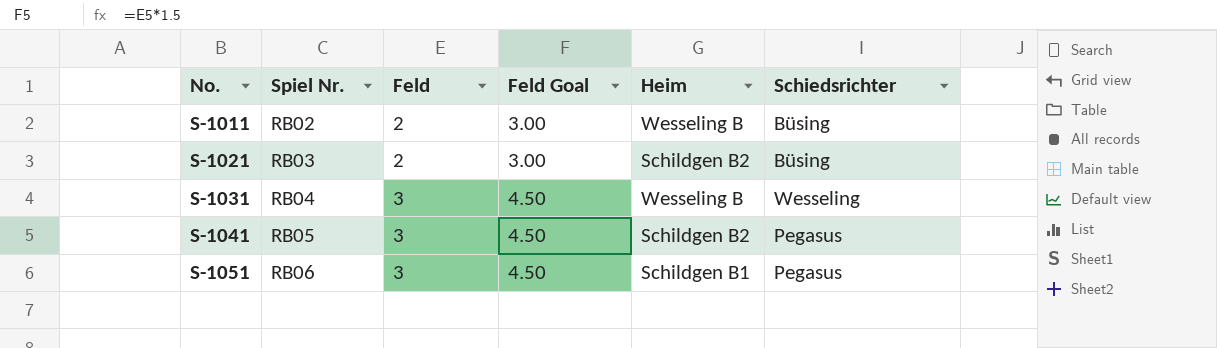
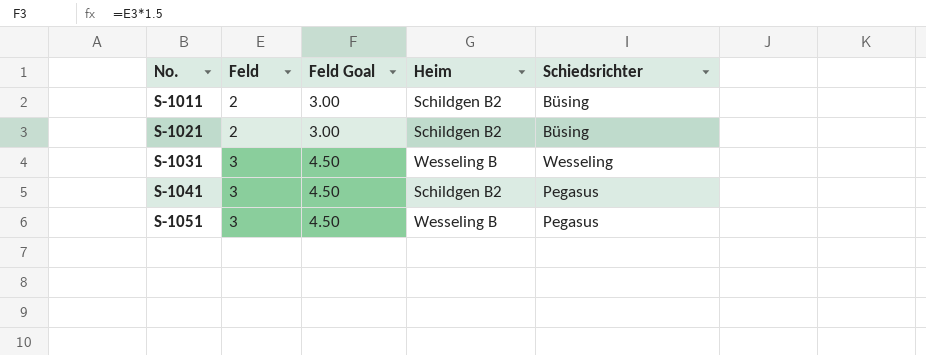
column Spiel Nr. | position: 2 -> none
S-1011 | Heim: Wesseling B -> Schildgen B2
S-1051 | Heim: Schildgen B1 -> Wesseling B

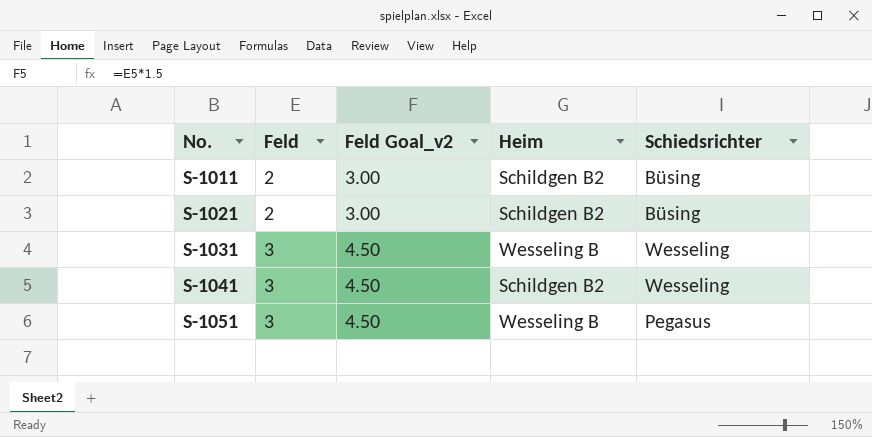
column name: Feld Goal -> Feld Goal_v2
S-1041 | Schiedsrichter: Pegasus -> Wesseling

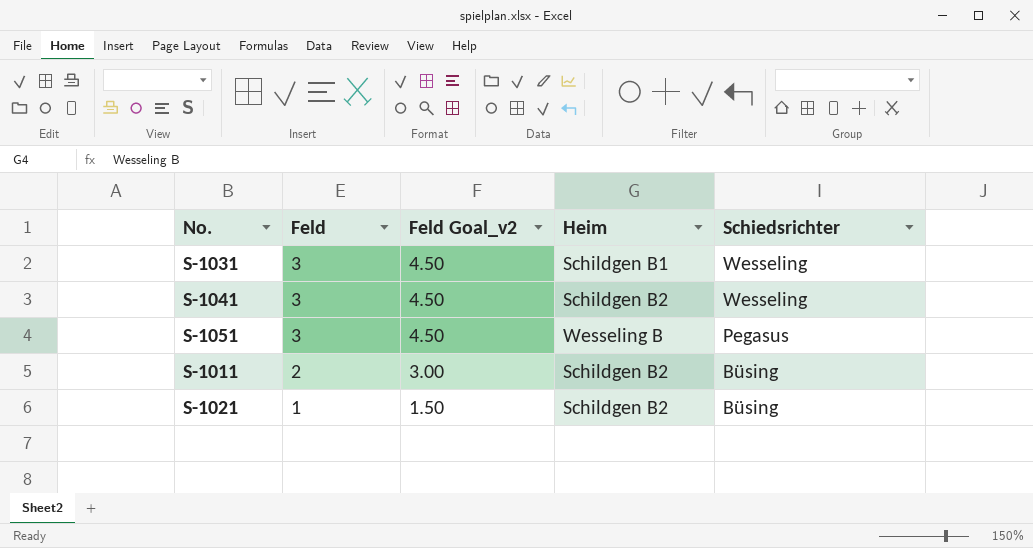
row order: No. ascending -> Feld descending
S-1031 | Heim: Wesseling B -> Schildgen B1
S-1021 | Feld: 2 -> 1
S-1021 | Feld Goal_v2: 3.00 -> 1.50

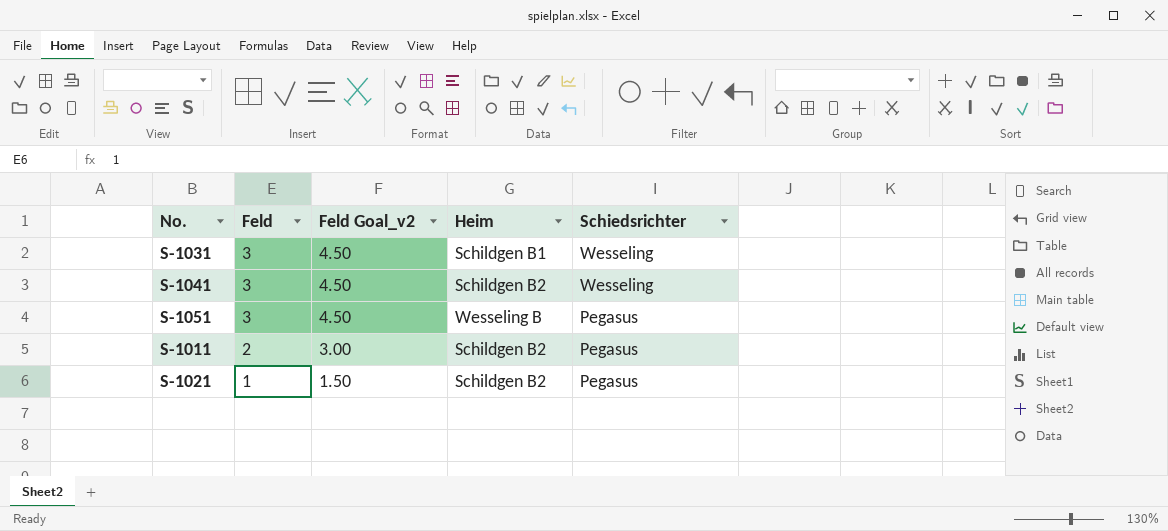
S-1011 | Schiedsrichter: Büsing -> Pegasus
S-1021 | Schiedsrichter: Büsing -> Pegasus

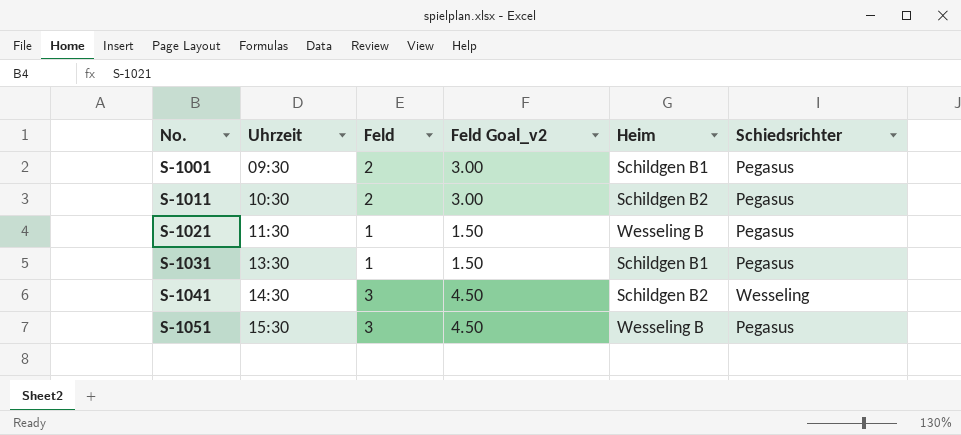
row order: Feld descending -> No. ascending
column Uhrzeit | position: none -> 2
row S-1001: none -> 09:30 | 2 | 3.00 | Schildgen B1 | Pegasus
S-1021 | Heim: Schildgen B2 -> Wesseling B
S-1031 | Feld: 3 -> 1
S-1031 | Feld Goal_v2: 4.50 -> 1.50
S-1031 | Schiedsrichter: Wesseling -> Pegasus

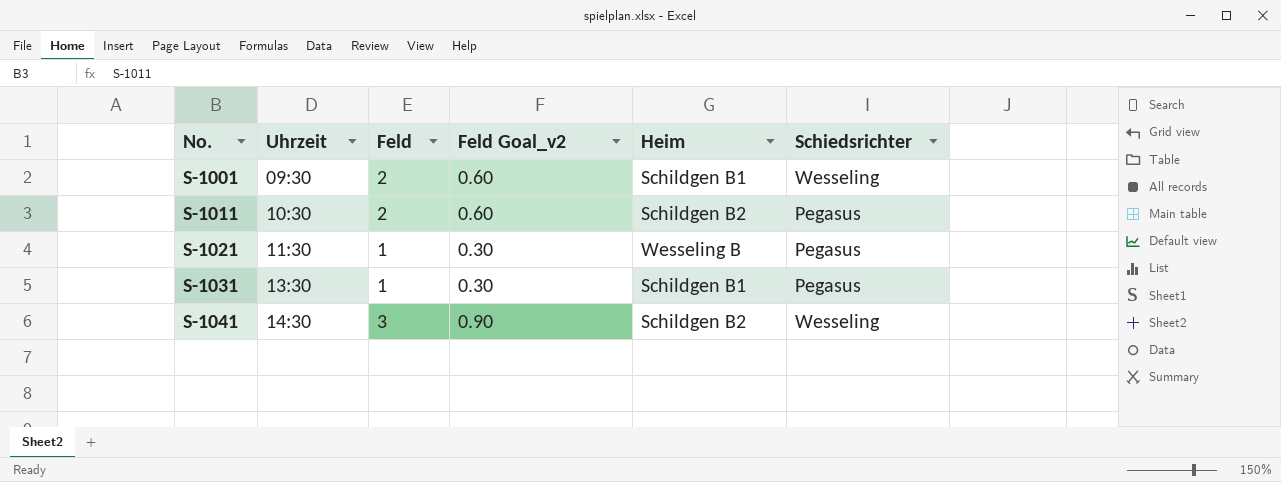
column Feld Goal_v2 | formula: [Feld] * 1.5 -> [Feld] * 0.3
row S-1051: 15:30 | 3 | 4.50 | Wesseling B | Pegasus -> none
S-1001 | Schiedsrichter: Pegasus -> Wesseling

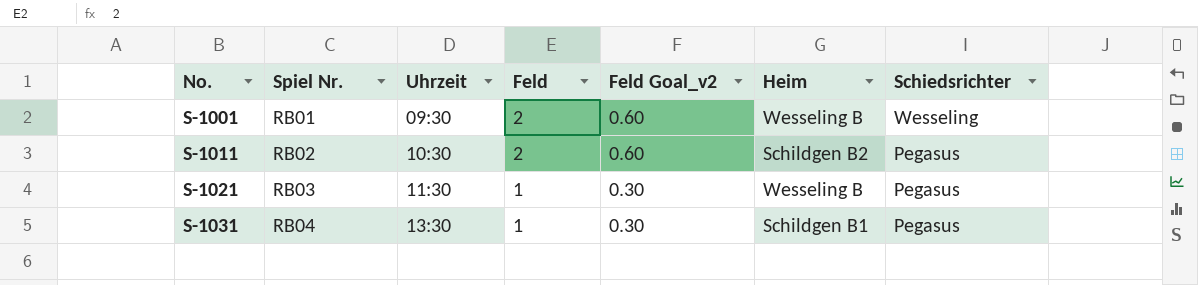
column Spiel Nr. | position: none -> 2
row S-1041: 14:30 | 3 | 0.90 | Schildgen B2 | Wesseling -> none
S-1001 | Heim: Schildgen B1 -> Wesseling B

